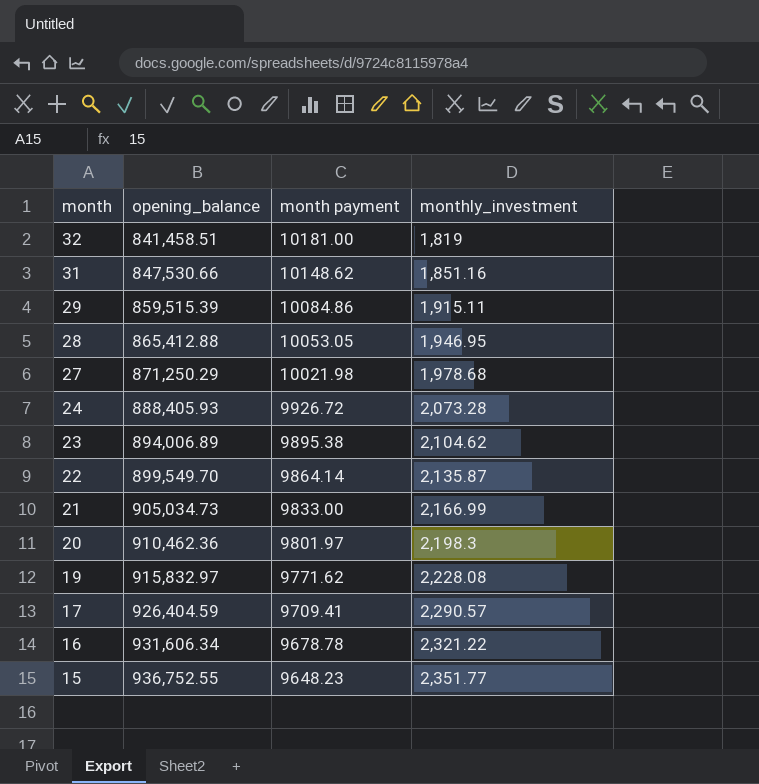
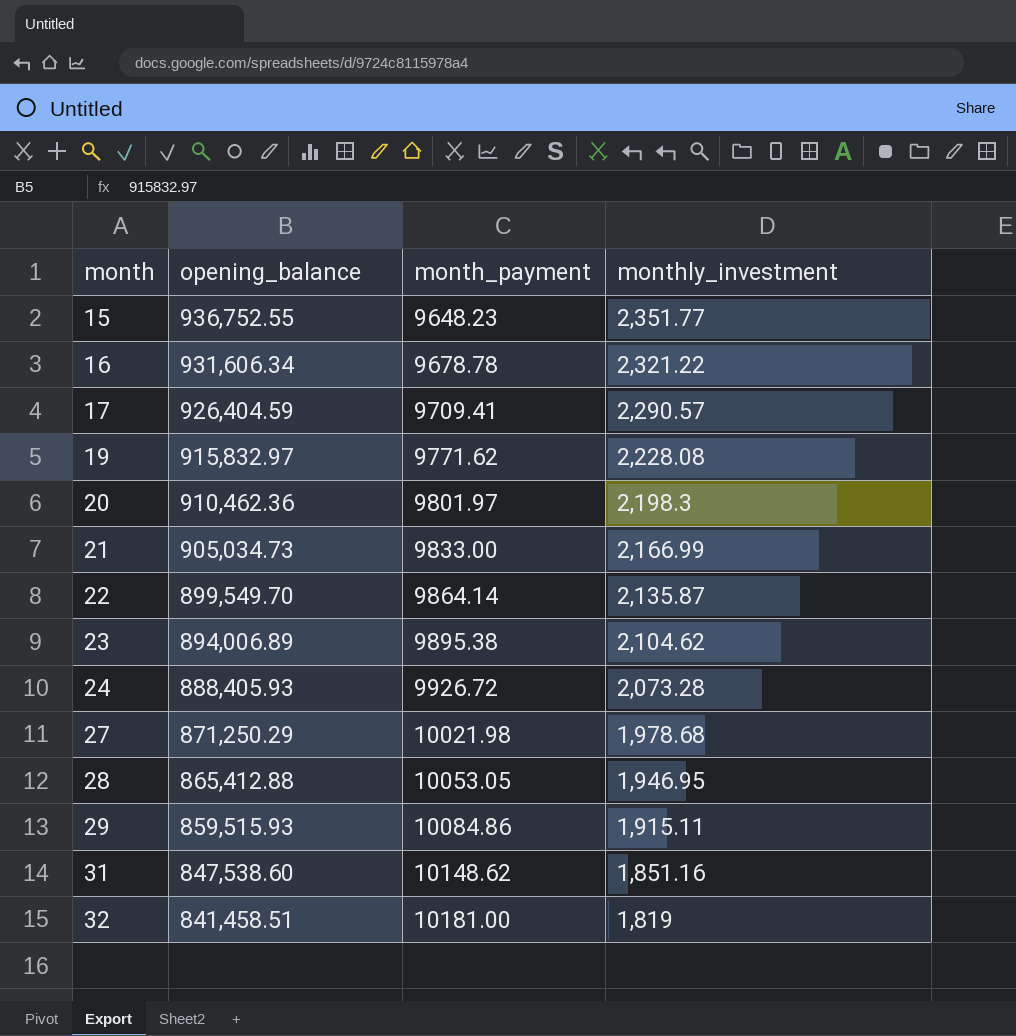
row order: month descending -> month ascending
column name: month payment -> month_payment
29 | opening_balance: 859,515.39 -> 859,515.93
31 | opening_balance: 847,530.66 -> 847,538.60

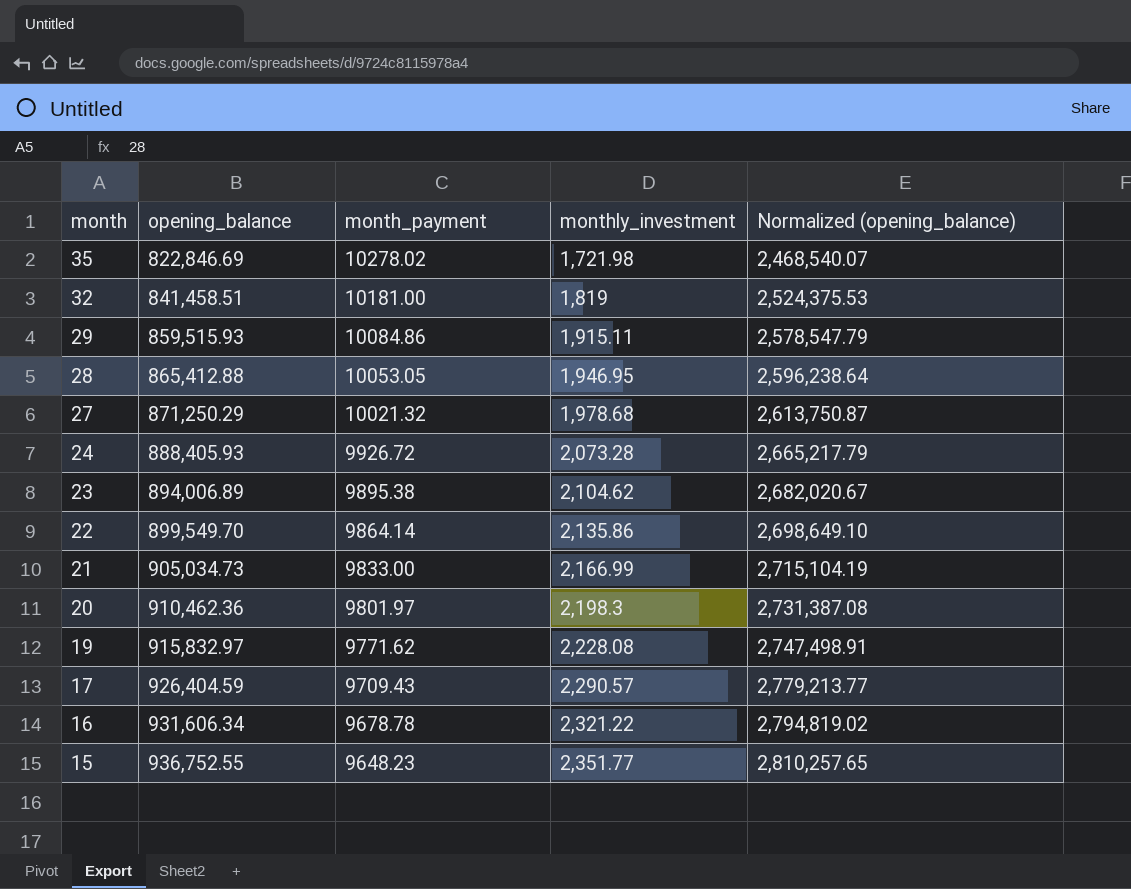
row order: month ascending -> month descending
column Normalized (opening_balance) | formula: none -> [opening_balance] * 3
row 31: 847,538.60 | 10148.62 | 1,851.16 -> none
row 35: none -> 822,846.69 | 10278.02 | 1,721.98 | 2,468,540.07
27 | month_payment: 10021.98 -> 10021.32
22 | monthly_investment: 2,135.87 -> 2,135.86
17 | month_payment: 9709.41 -> 9709.43

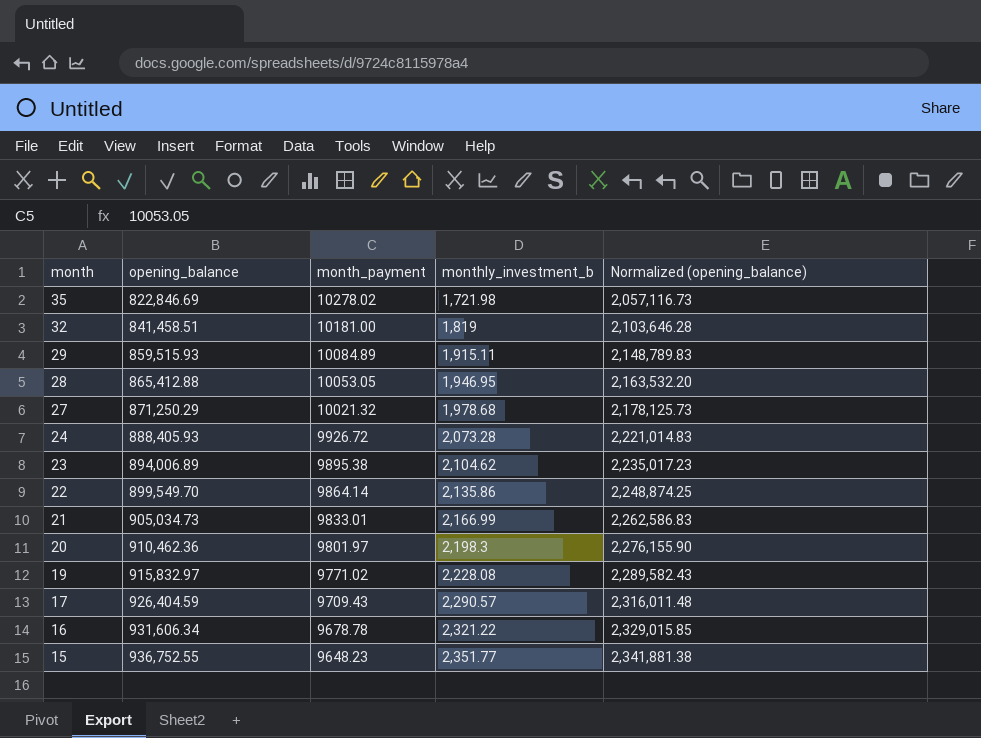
column name: monthly_investment -> monthly_investment_b
column Normalized (opening_balance) | formula: [opening_balance] * 3 -> [opening_balance] * 2.5
29 | month_payment: 10084.86 -> 10084.89
21 | month_payment: 9833.00 -> 9833.01
19 | month_payment: 9771.62 -> 9771.02

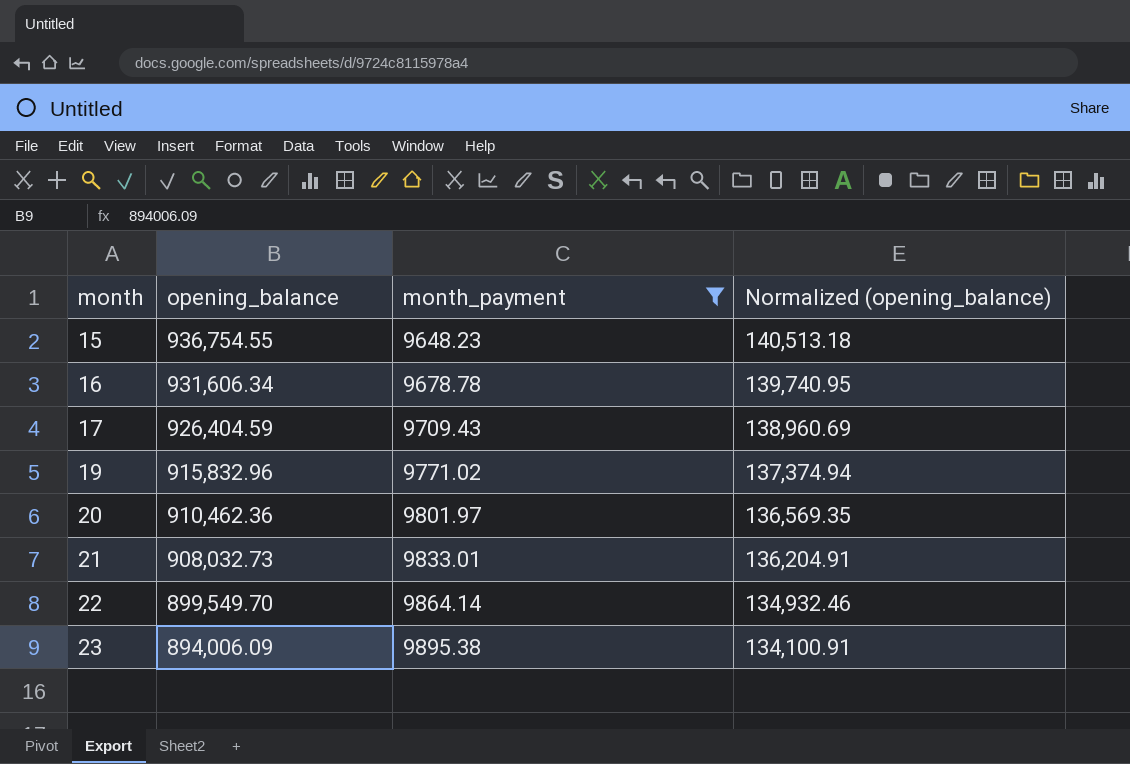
filter: none -> month_payment <= 9895.38
row order: month descending -> month ascending
column monthly_investment_b | position: 4 -> none
column Normalized (opening_balance) | formula: [opening_balance] * 2.5 -> [opening_balance] * 0.15
15 | opening_balance: 936,752.55 -> 936,754.55
19 | opening_balance: 915,832.97 -> 915,832.96
21 | opening_balance: 905,034.73 -> 908,032.73
23 | opening_balance: 894,006.89 -> 894,006.09

